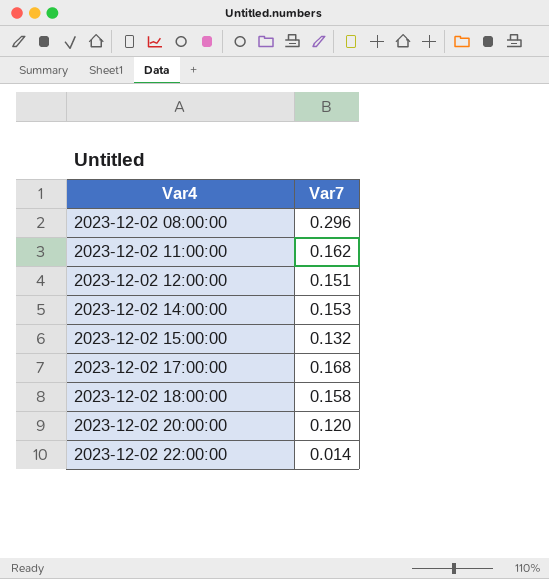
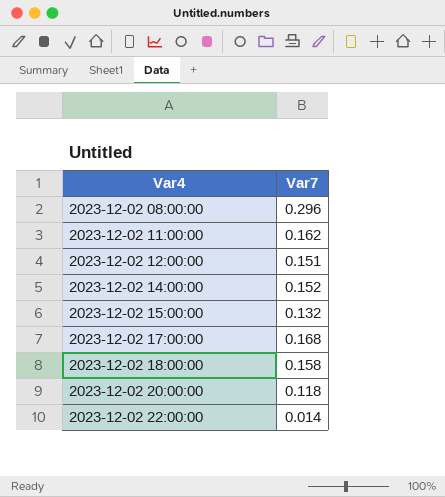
2023-12-02 14:00:00 | Var7: 0.153 -> 0.152
2023-12-02 20:00:00 | Var7: 0.120 -> 0.118

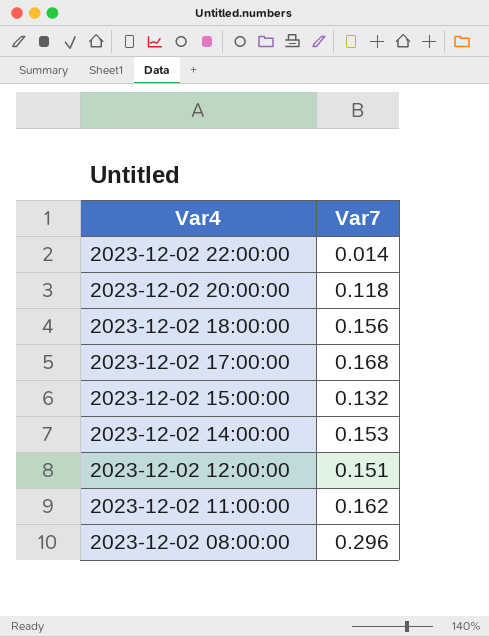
row order: Var4 ascending -> Var4 descending
2023-12-02 18:00:00 | Var7: 0.158 -> 0.156
2023-12-02 14:00:00 | Var7: 0.152 -> 0.153

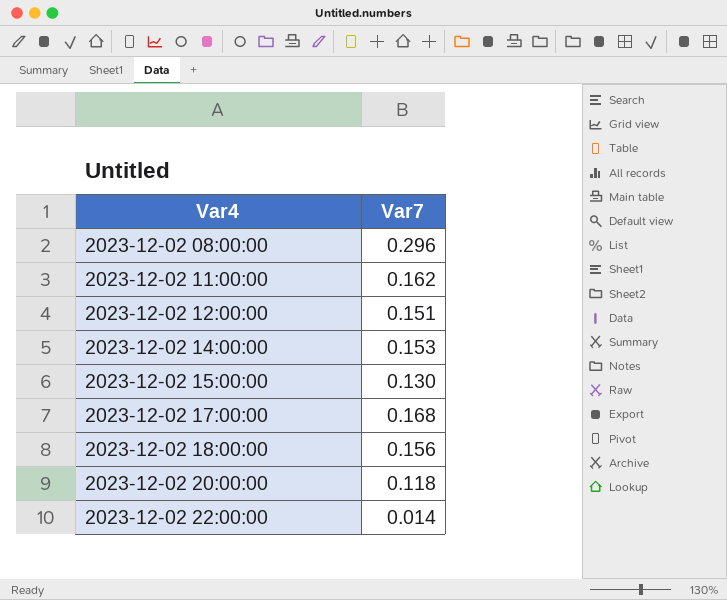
row order: Var4 descending -> Var4 ascending
2023-12-02 15:00:00 | Var7: 0.132 -> 0.130

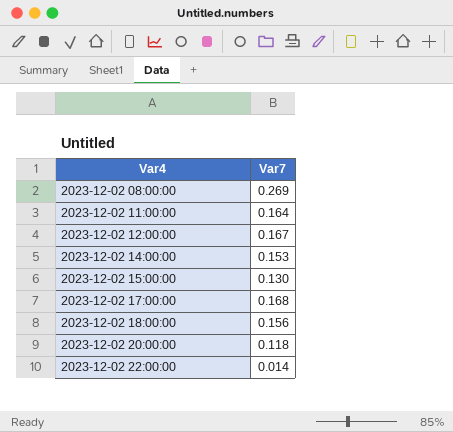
2023-12-02 08:00:00 | Var7: 0.296 -> 0.269
2023-12-02 11:00:00 | Var7: 0.162 -> 0.164
2023-12-02 12:00:00 | Var7: 0.151 -> 0.167

